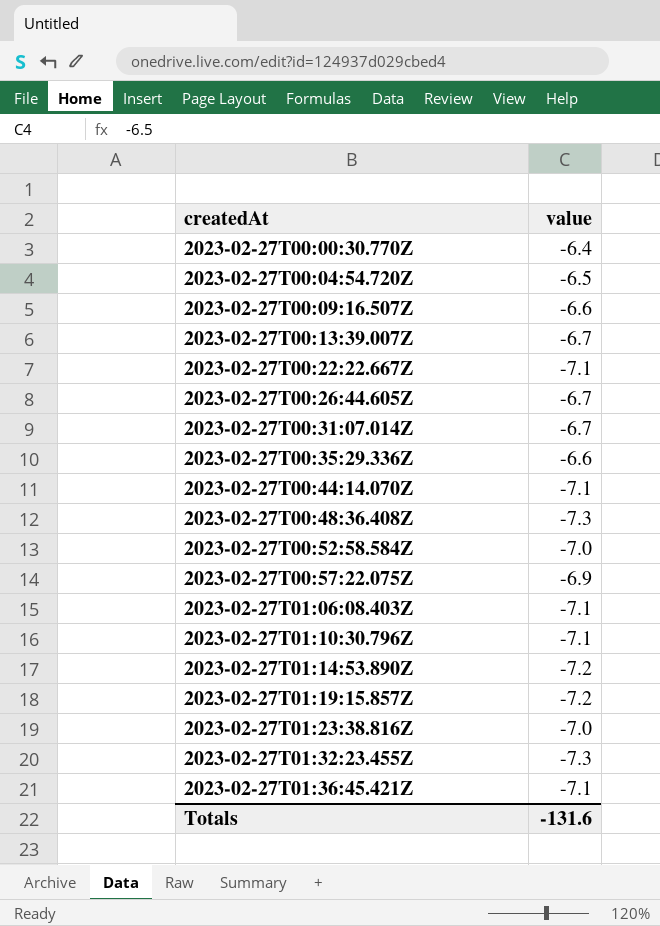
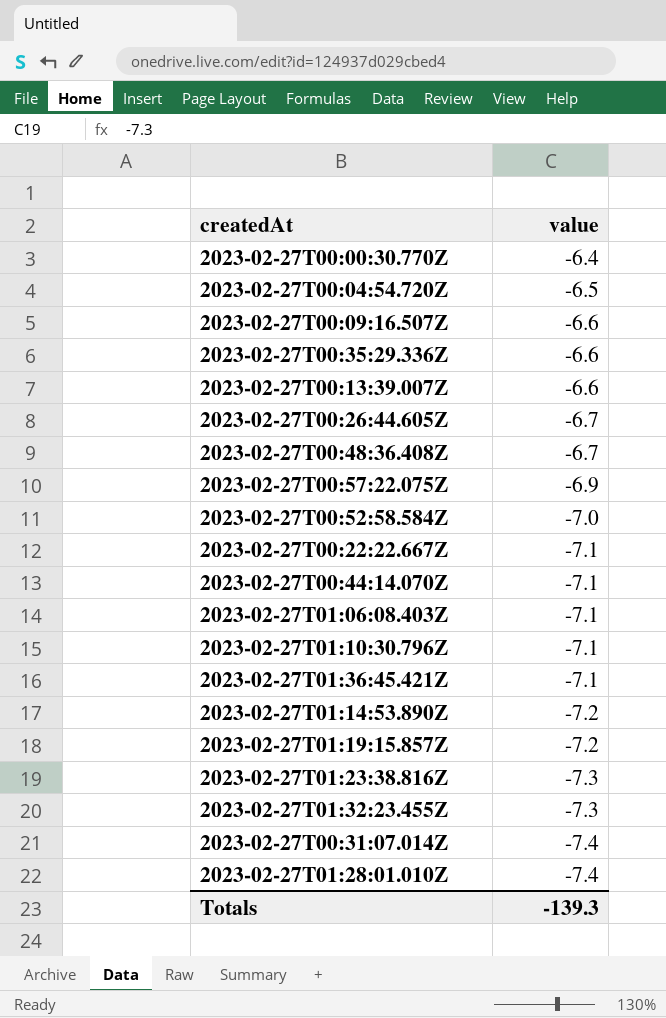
row order: createdAt ascending -> value descending
2023-02-27T00:13:39.007Z | value: -6.7 -> -6.6
2023-02-27T00:48:36.408Z | value: -7.3 -> -6.7
2023-02-27T01:23:38.816Z | value: -7.0 -> -7.3
2023-02-27T00:31:07.014Z | value: -6.7 -> -7.4
row 2023-02-27T01:28:01.010Z: none -> -7.4
Totals | value: -131.6 -> -139.3

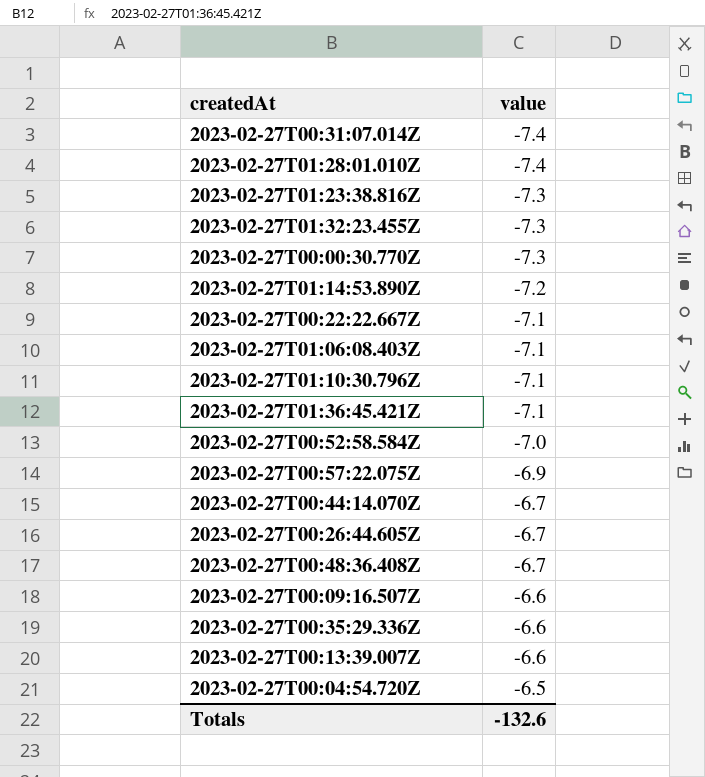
row order: value descending -> value ascending
row 2023-02-27T01:19:15.857Z: -7.2 -> none
2023-02-27T00:00:30.770Z | value: -6.4 -> -7.3
2023-02-27T00:44:14.070Z | value: -7.1 -> -6.7
Totals | value: -139.3 -> -132.6

